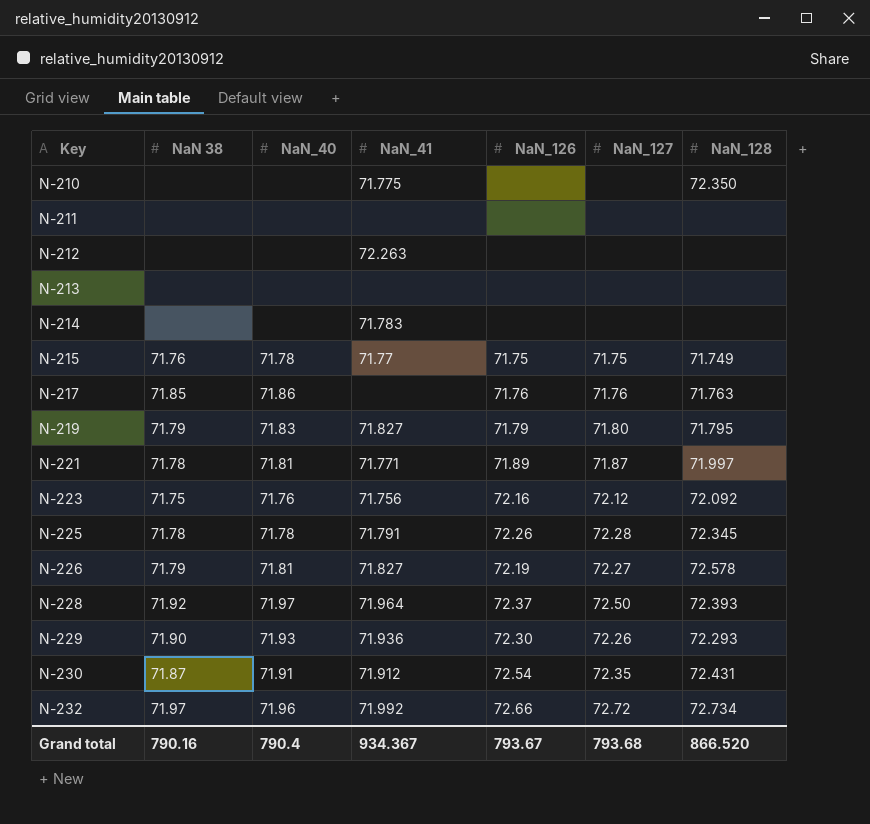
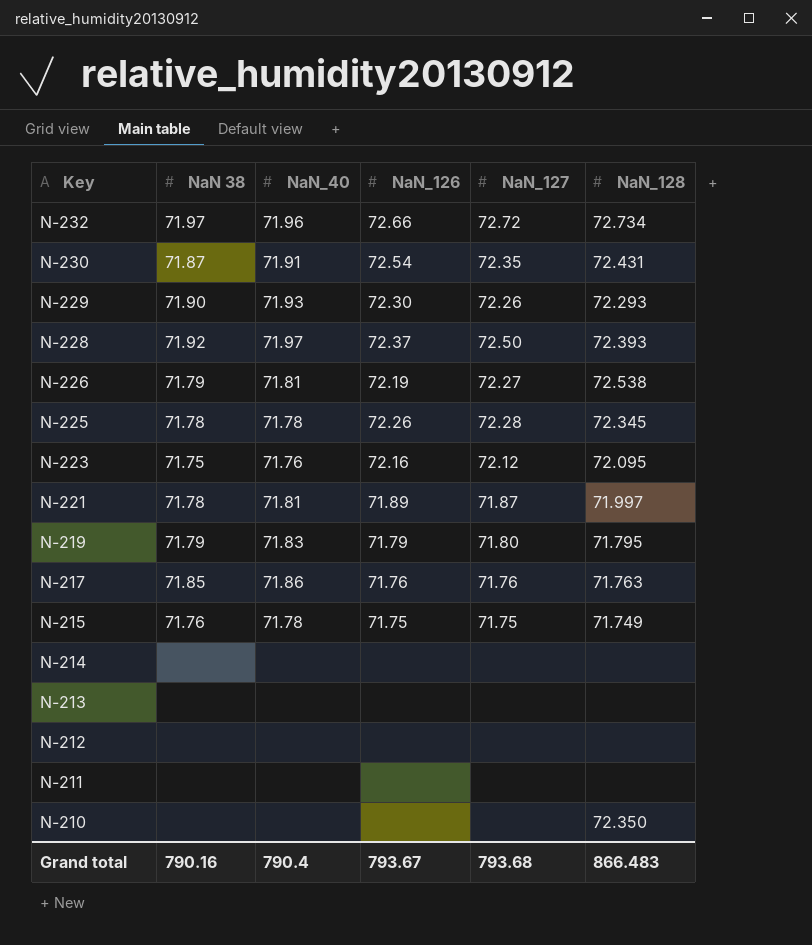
row order: Key ascending -> Key descending
column NaN_41 | position: 4 -> none
N-226 | NaN_128: 72.578 -> 72.538
N-223 | NaN_128: 72.092 -> 72.095
Grand total | NaN_128: 866.520 -> 866.483

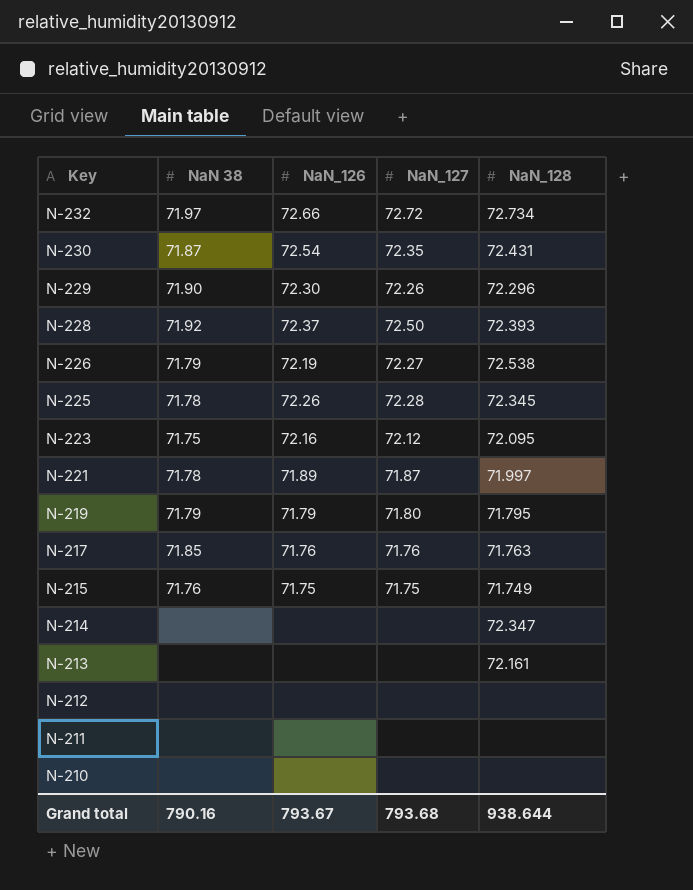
column NaN_40 | position: 3 -> none
N-229 | NaN_128: 72.293 -> 72.296
N-214 | NaN_128: none -> 72.347
N-213 | NaN_128: none -> 72.161
N-210 | NaN_128: 72.350 -> none
Grand total | NaN_128: 866.483 -> 938.644

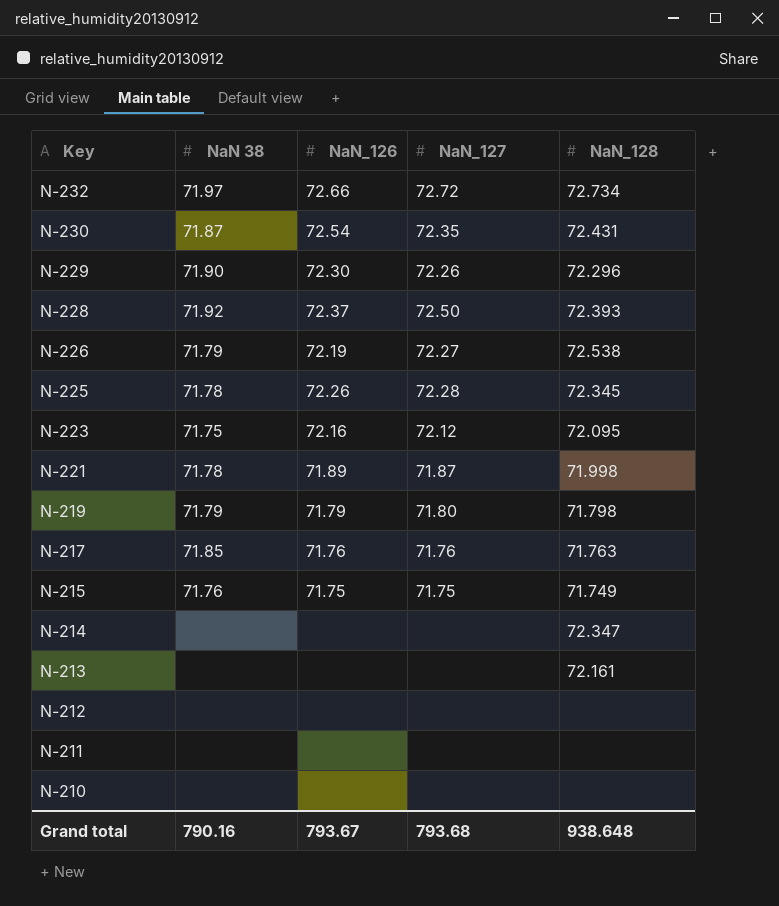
N-221 | NaN_128: 71.997 -> 71.998
N-219 | NaN_128: 71.795 -> 71.798
Grand total | NaN_128: 938.644 -> 938.648

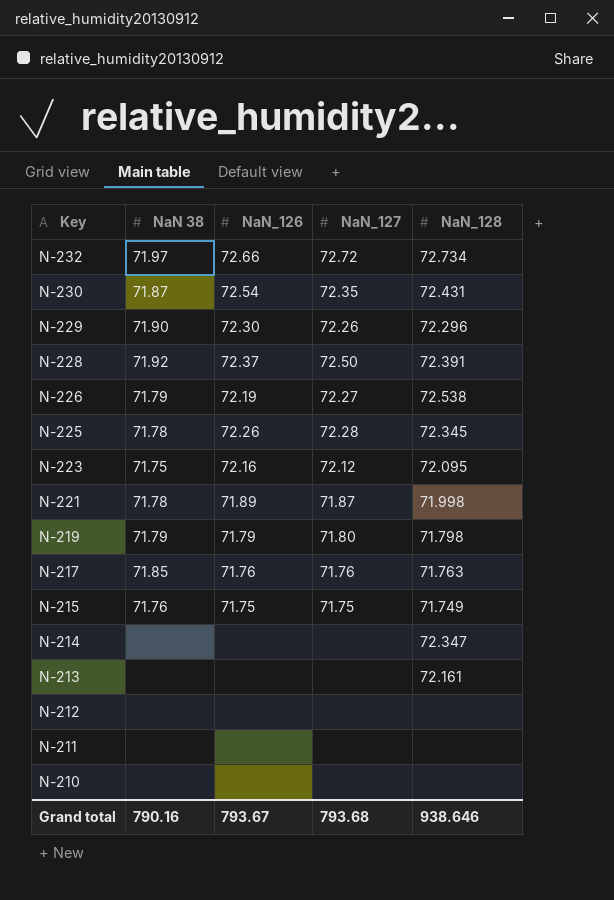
N-228 | NaN_128: 72.393 -> 72.391
Grand total | NaN_128: 938.648 -> 938.646

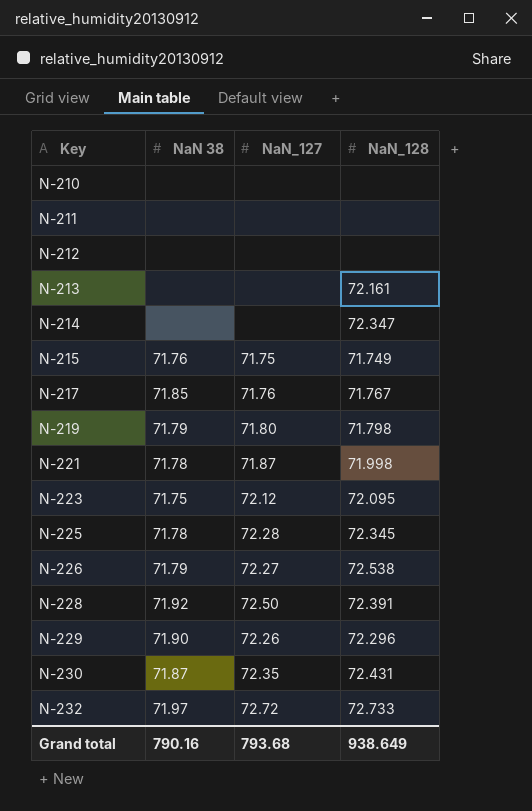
row order: Key descending -> Key ascending
column NaN_126 | position: 3 -> none
N-217 | NaN_128: 71.763 -> 71.767
N-232 | NaN_128: 72.734 -> 72.733
Grand total | NaN_128: 938.646 -> 938.649

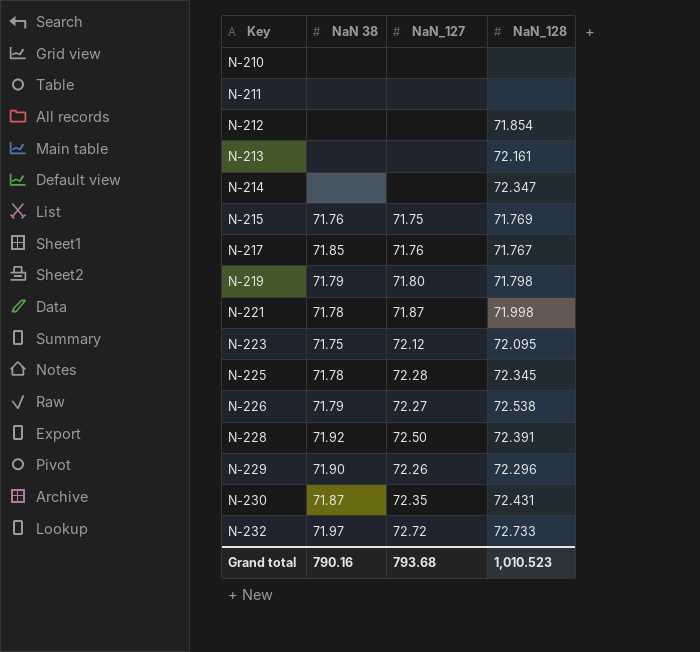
N-212 | NaN_128: none -> 71.854
N-215 | NaN_128: 71.749 -> 71.769
Grand total | NaN_128: 938.649 -> 1,010.523

